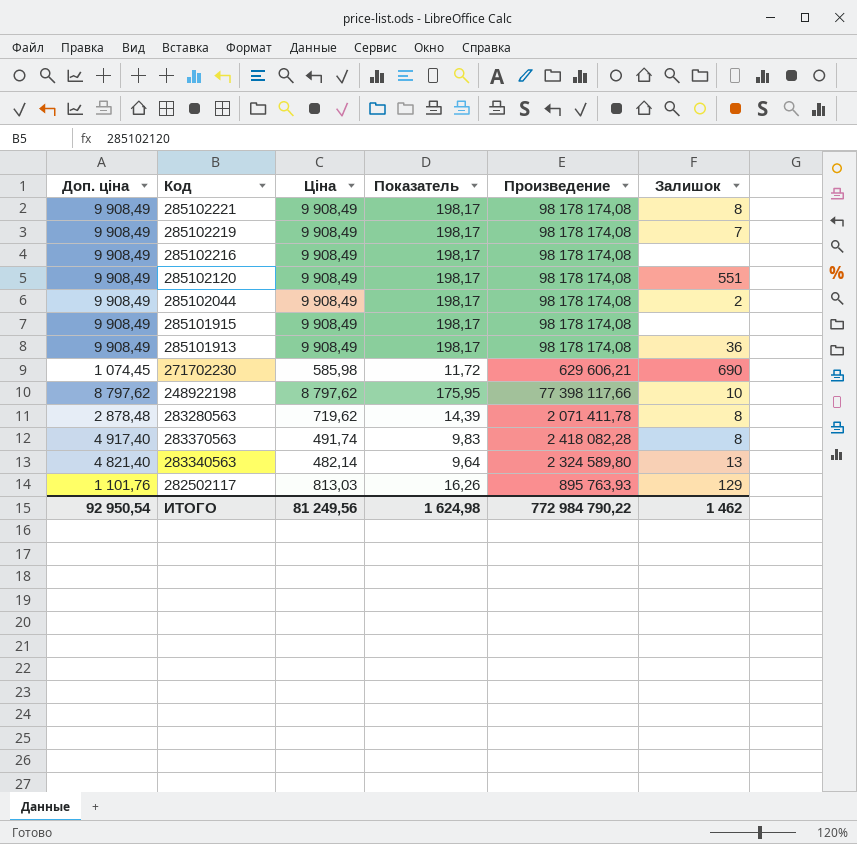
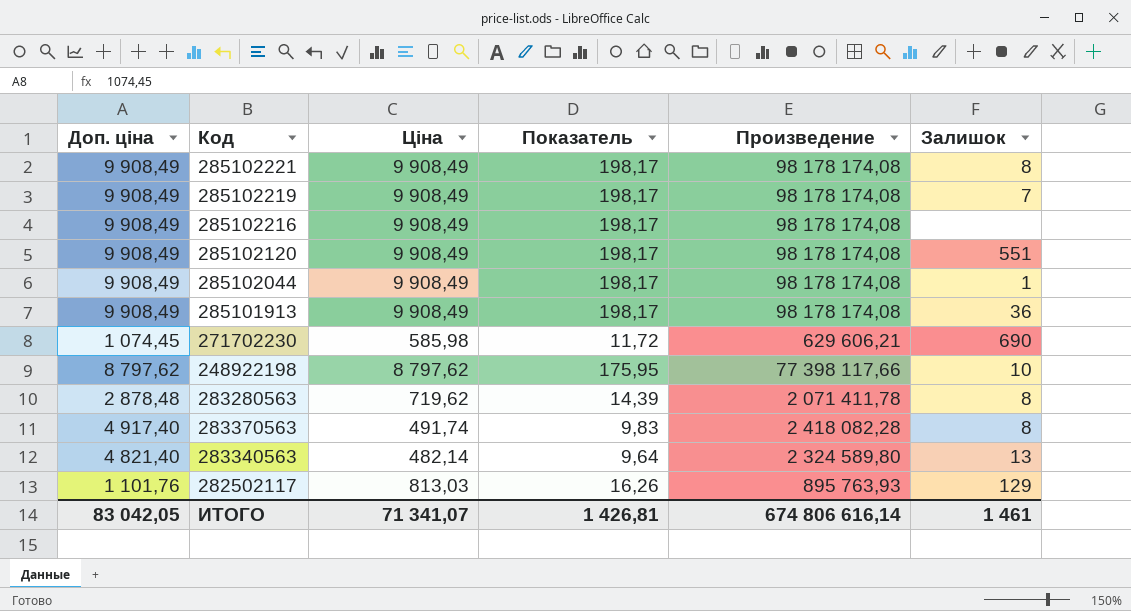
row 285101915: 9 908,49 | 9 908,49 | 198,17 | 98 178 174,08 | none -> none
285102044 | Залишок: 2 -> 1
ИТОГО | Доп. ціна: 92 950,54 -> 83 042,05
ИТОГО | Ціна: 81 249,56 -> 71 341,07
ИТОГО | Показатель: 1 624,98 -> 1 426,81
ИТОГО | Произведение: 772 984 790,22 -> 674 806 616,14
ИТОГО | Залишок: 1 462 -> 1 461

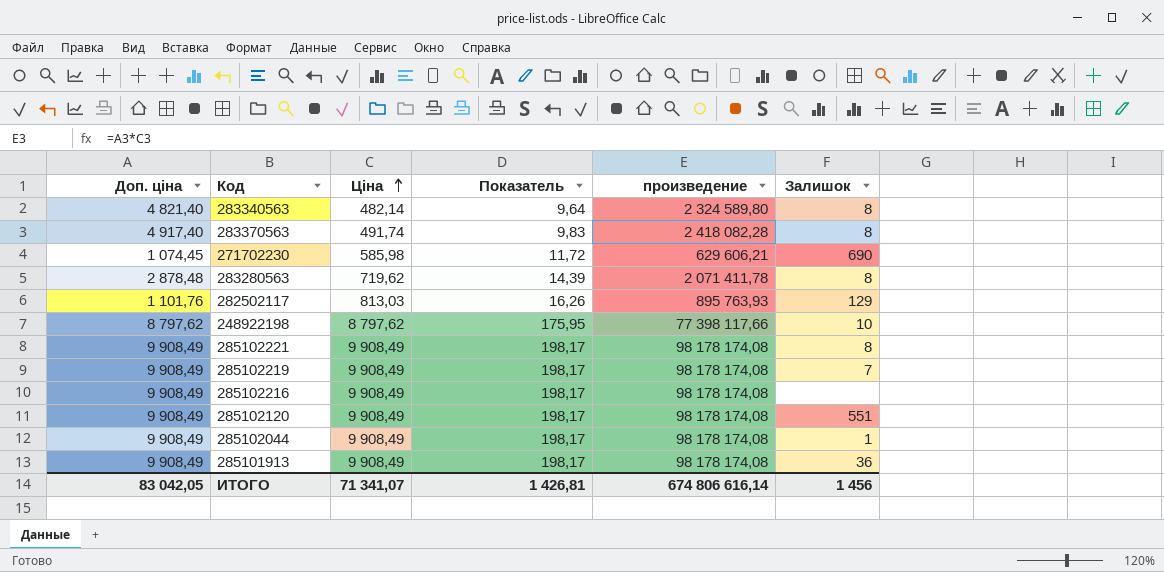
row order: none -> Ціна ascending
column name: Произведение -> произведение
283340563 | Залишок: 13 -> 8
ИТОГО | Залишок: 1 461 -> 1 456

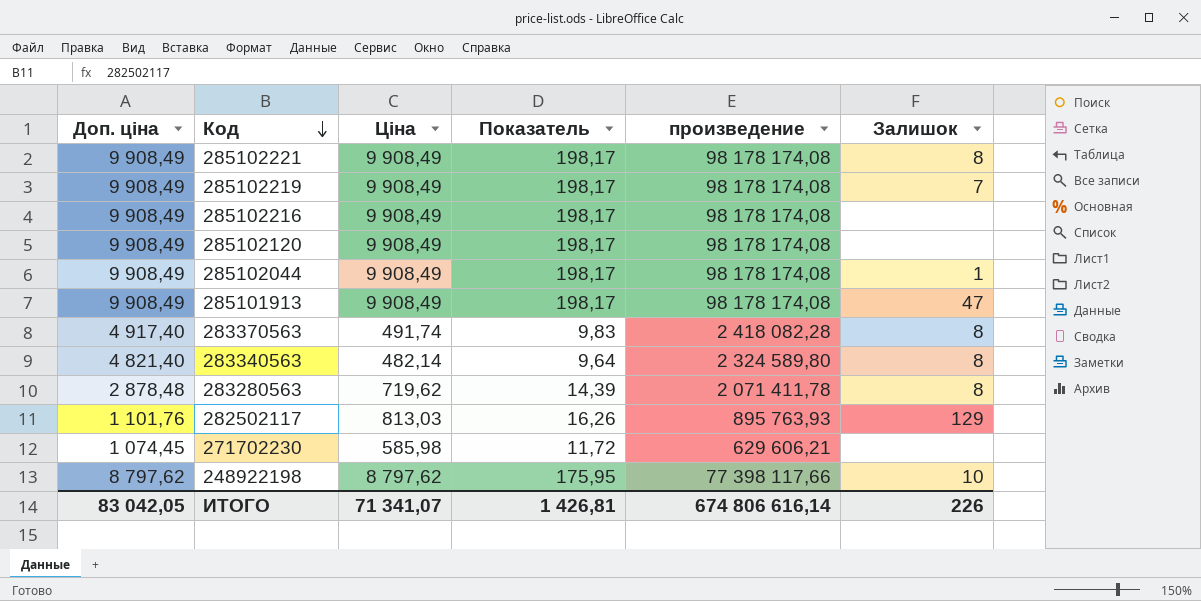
row order: Ціна ascending -> Код descending
285102120 | Залишок: 551 -> none
285101913 | Залишок: 36 -> 47
271702230 | Залишок: 690 -> none
ИТОГО | Залишок: 1 456 -> 226

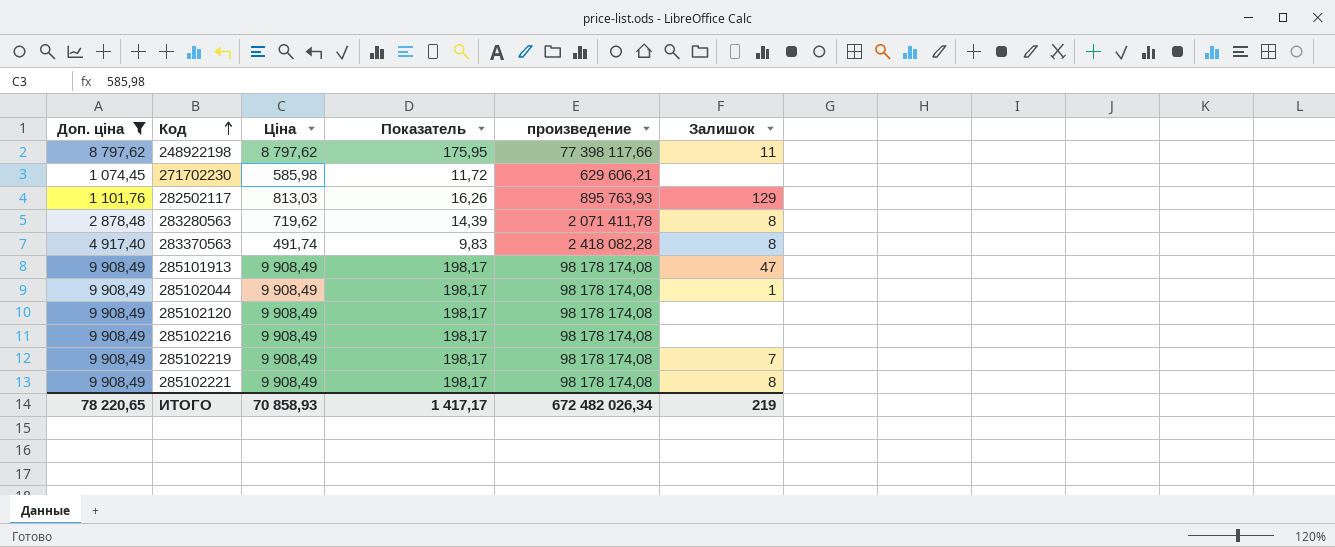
filter: none -> Доп. ціна != 4 821,40
row order: Код descending -> Код ascending
248922198 | Залишок: 10 -> 11
ИТОГО | Доп. ціна: 83 042,05 -> 78 220,65
ИТОГО | Ціна: 71 341,07 -> 70 858,93
ИТОГО | Показатель: 1 426,81 -> 1 417,17
ИТОГО | произведение: 674 806 616,14 -> 672 482 026,34
ИТОГО | Залишок: 226 -> 219

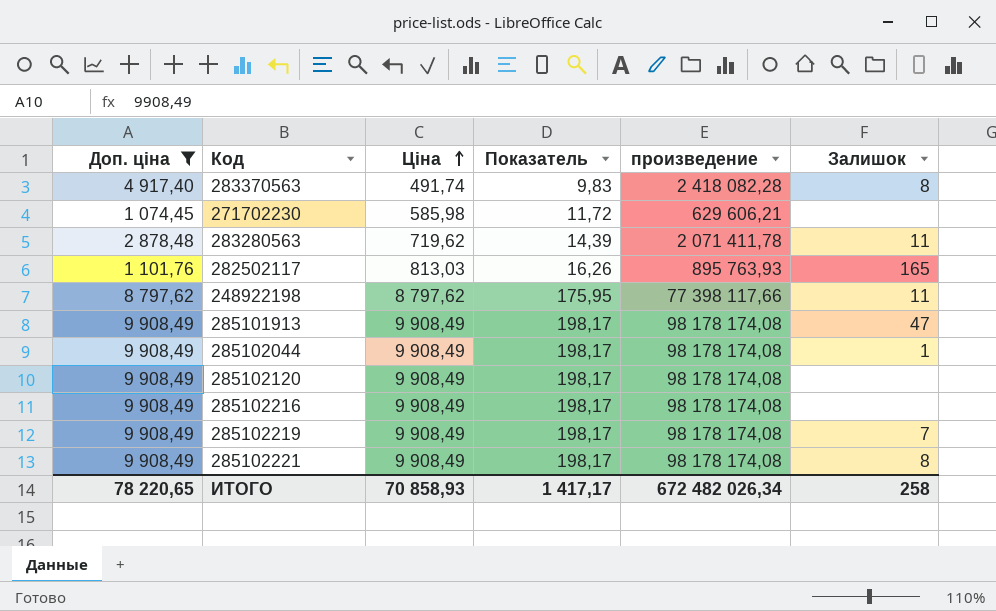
row order: Код ascending -> Ціна ascending
283280563 | Залишок: 8 -> 11
282502117 | Залишок: 129 -> 165
ИТОГО | Залишок: 219 -> 258

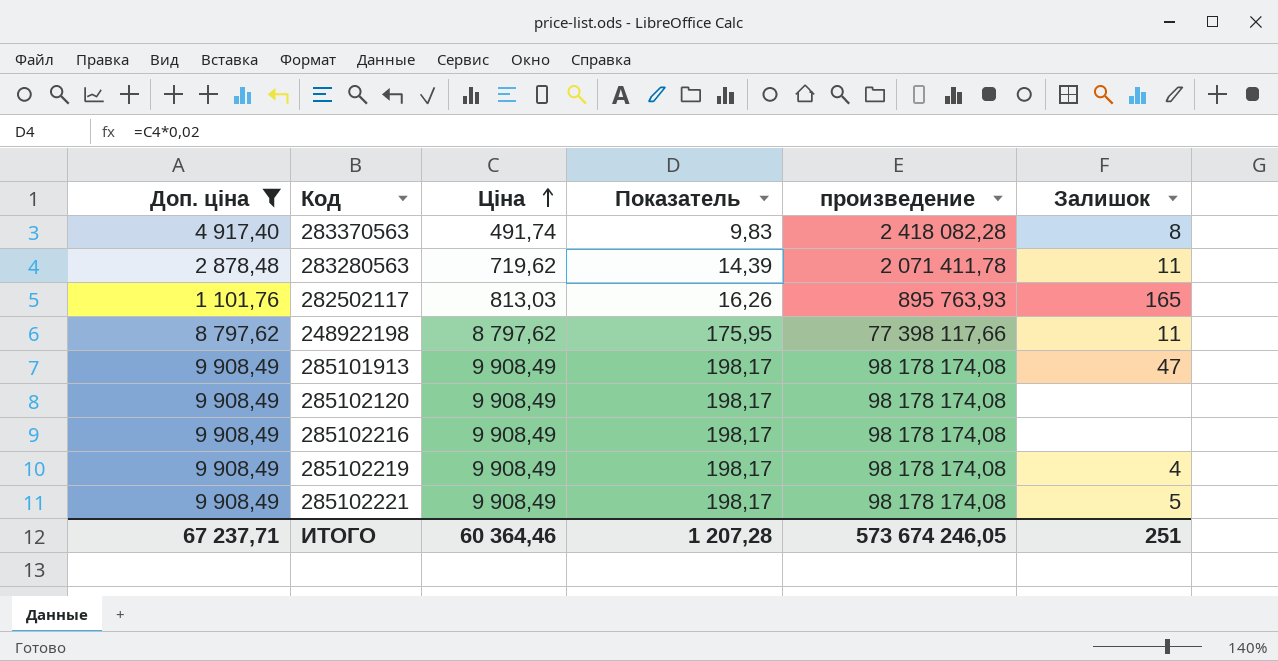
row 271702230: 1 074,45 | 585,98 | 11,72 | 629 606,21 | none -> none
row 285102044: 9 908,49 | 9 908,49 | 198,17 | 98 178 174,08 | 1 -> none
285102219 | Залишок: 7 -> 4
285102221 | Залишок: 8 -> 5
ИТОГО | Доп. ціна: 78 220,65 -> 67 237,71
ИТОГО | Ціна: 70 858,93 -> 60 364,46
ИТОГО | Показатель: 1 417,17 -> 1 207,28
ИТОГО | произведение: 672 482 026,34 -> 573 674 246,05
ИТОГО | Залишок: 258 -> 251

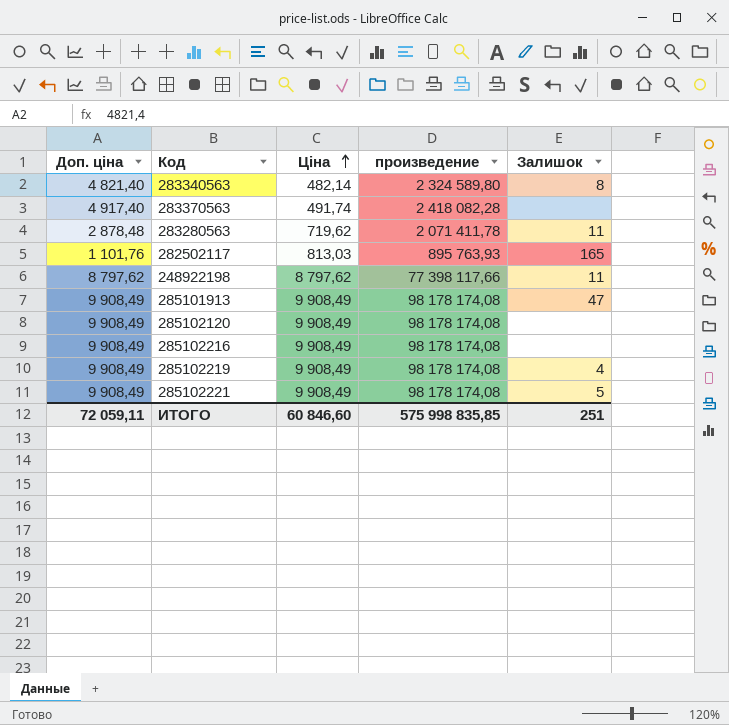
filter: Доп. ціна != 4 821,40 -> none
column Показатель | formula: [Ціна] * 0,02 -> none
283370563 | Залишок: 8 -> none
ИТОГО | Доп. ціна: 67 237,71 -> 72 059,11
ИТОГО | Ціна: 60 364,46 -> 60 846,60
ИТОГО | произведение: 573 674 246,05 -> 575 998 835,85

